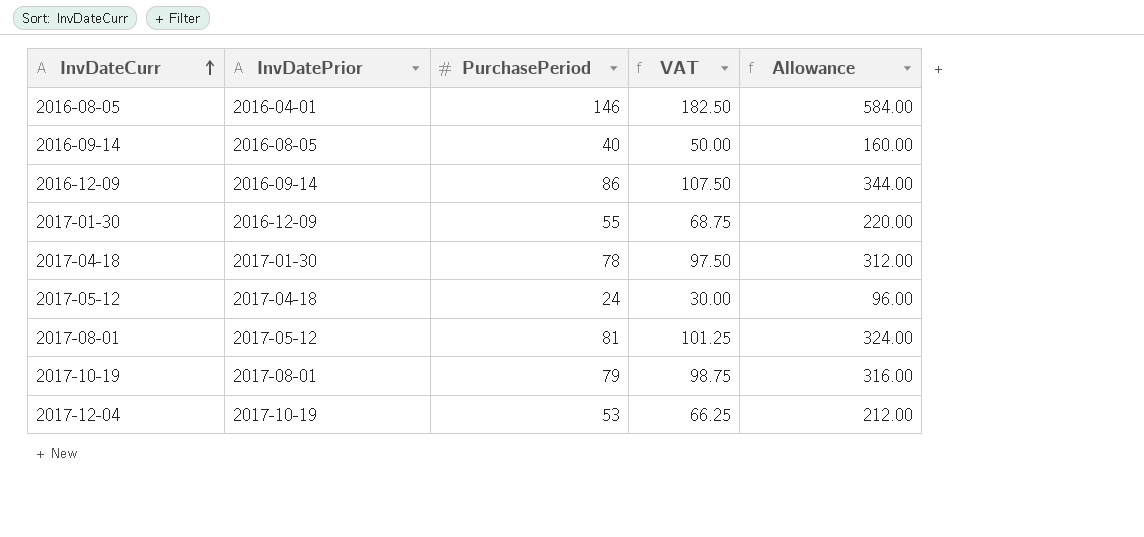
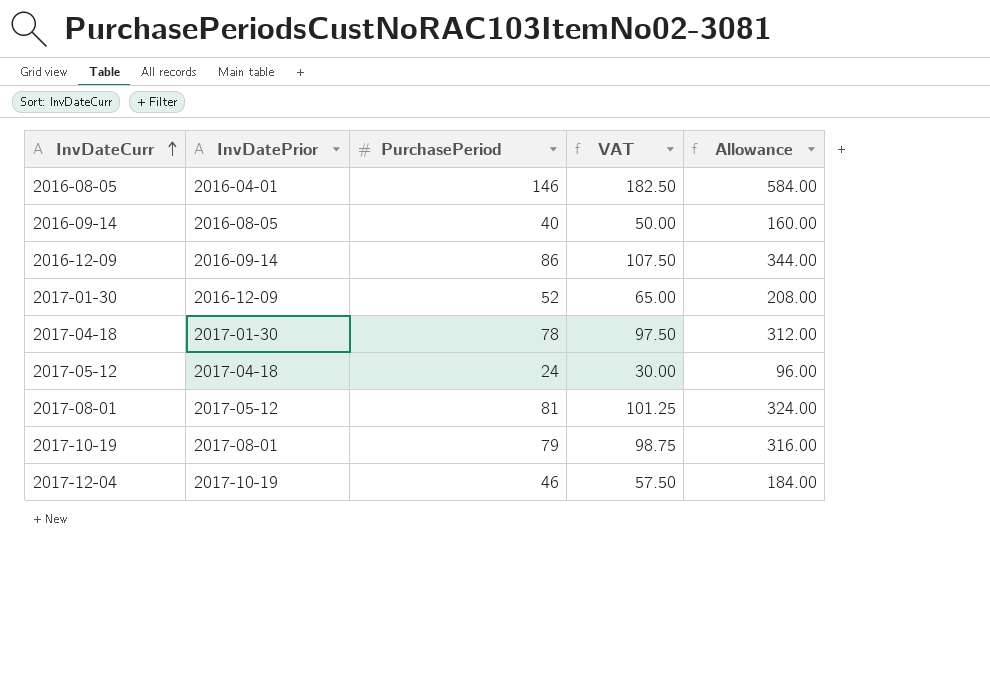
2017-01-30 | PurchasePeriod: 55 -> 52
2017-01-30 | VAT: 68.75 -> 65.00
2017-01-30 | Allowance: 220.00 -> 208.00
2017-12-04 | PurchasePeriod: 53 -> 46
2017-12-04 | VAT: 66.25 -> 57.50
2017-12-04 | Allowance: 212.00 -> 184.00

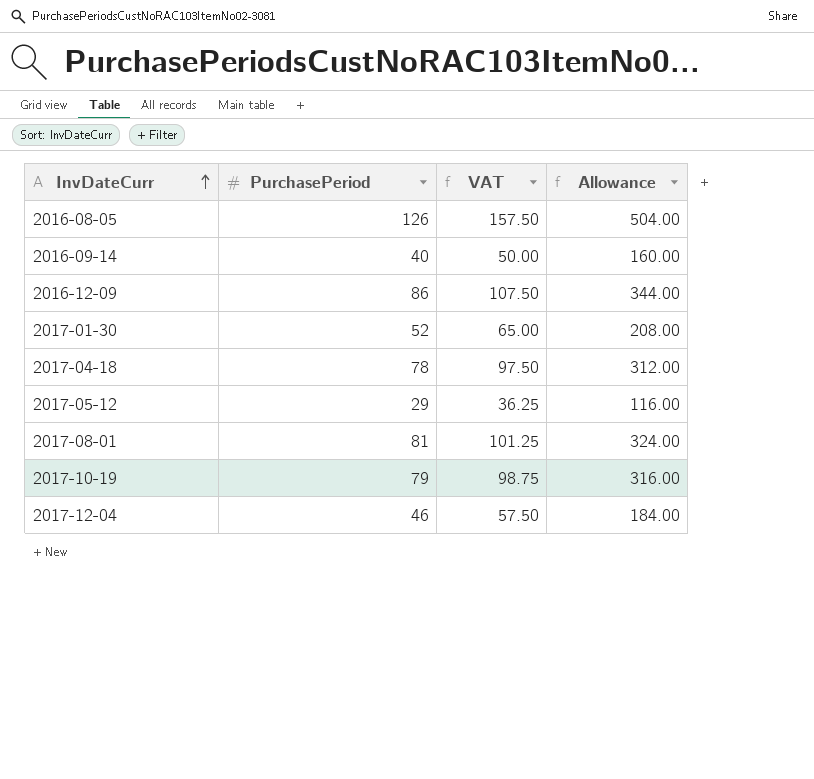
column InvDatePrior | position: 2 -> none
2016-08-05 | PurchasePeriod: 146 -> 126
2016-08-05 | VAT: 182.50 -> 157.50
2016-08-05 | Allowance: 584.00 -> 504.00
2017-05-12 | PurchasePeriod: 24 -> 29
2017-05-12 | VAT: 30.00 -> 36.25
2017-05-12 | Allowance: 96.00 -> 116.00

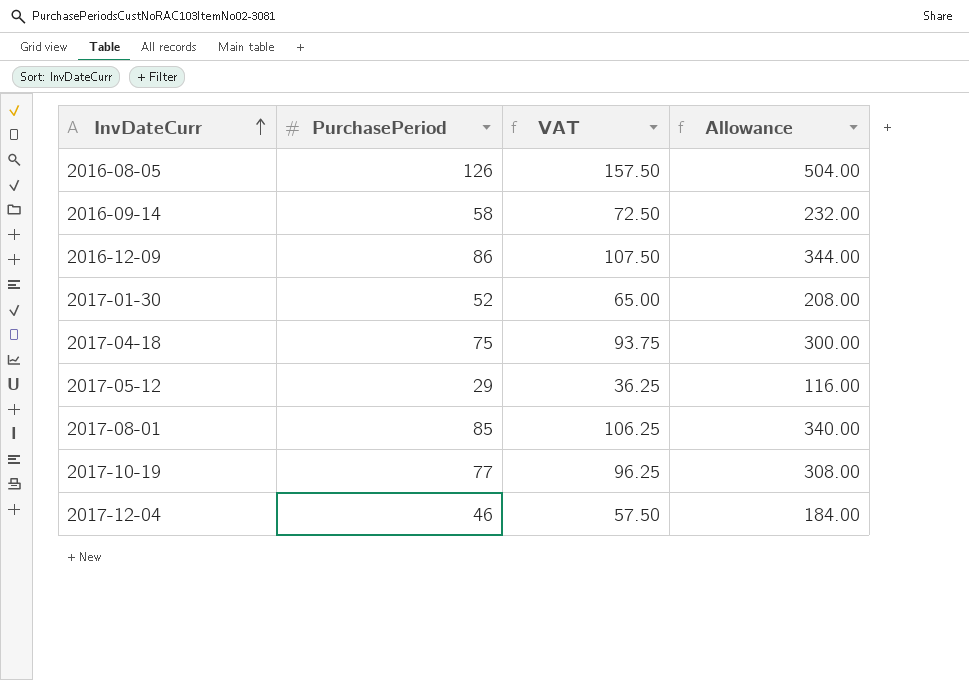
2016-09-14 | PurchasePeriod: 40 -> 58
2016-09-14 | VAT: 50.00 -> 72.50
2016-09-14 | Allowance: 160.00 -> 232.00
2017-04-18 | PurchasePeriod: 78 -> 75
2017-04-18 | VAT: 97.50 -> 93.75
2017-04-18 | Allowance: 312.00 -> 300.00
2017-08-01 | PurchasePeriod: 81 -> 85
2017-08-01 | VAT: 101.25 -> 106.25
2017-08-01 | Allowance: 324.00 -> 340.00
2017-10-19 | PurchasePeriod: 79 -> 77
2017-10-19 | VAT: 98.75 -> 96.25
2017-10-19 | Allowance: 316.00 -> 308.00

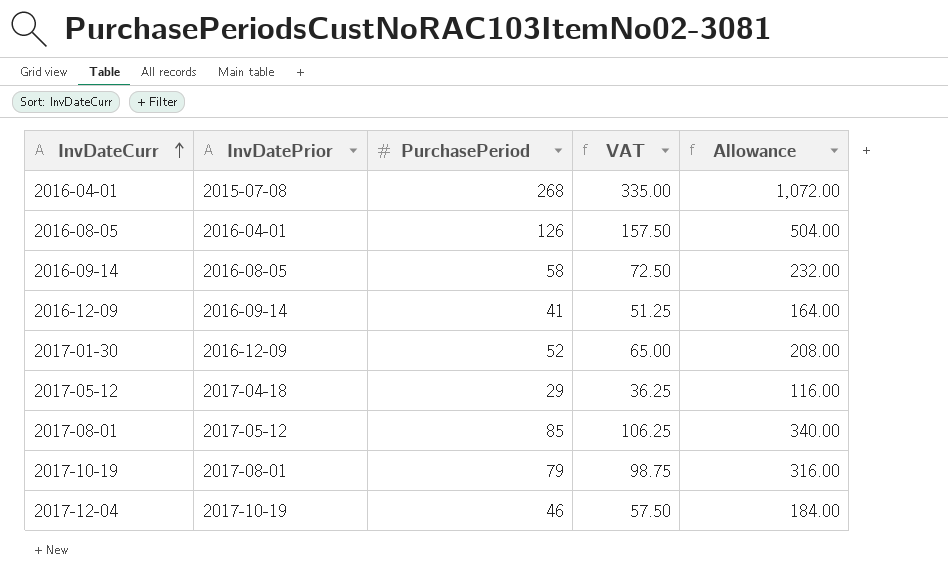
column InvDatePrior | position: none -> 2
row 2017-04-18: 75 | 93.75 | 300.00 -> none
row 2016-04-01: none -> 2015-07-08 | 268 | 335.00 | 1,072.00
2016-12-09 | PurchasePeriod: 86 -> 41
2016-12-09 | VAT: 107.50 -> 51.25
2016-12-09 | Allowance: 344.00 -> 164.00
2017-10-19 | PurchasePeriod: 77 -> 79
2017-10-19 | VAT: 96.25 -> 98.75
2017-10-19 | Allowance: 308.00 -> 316.00

